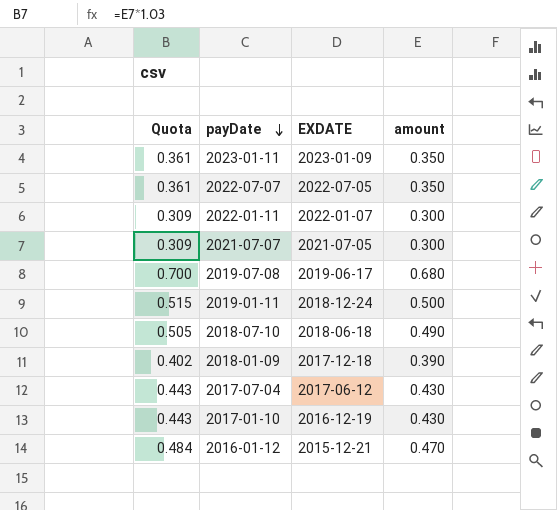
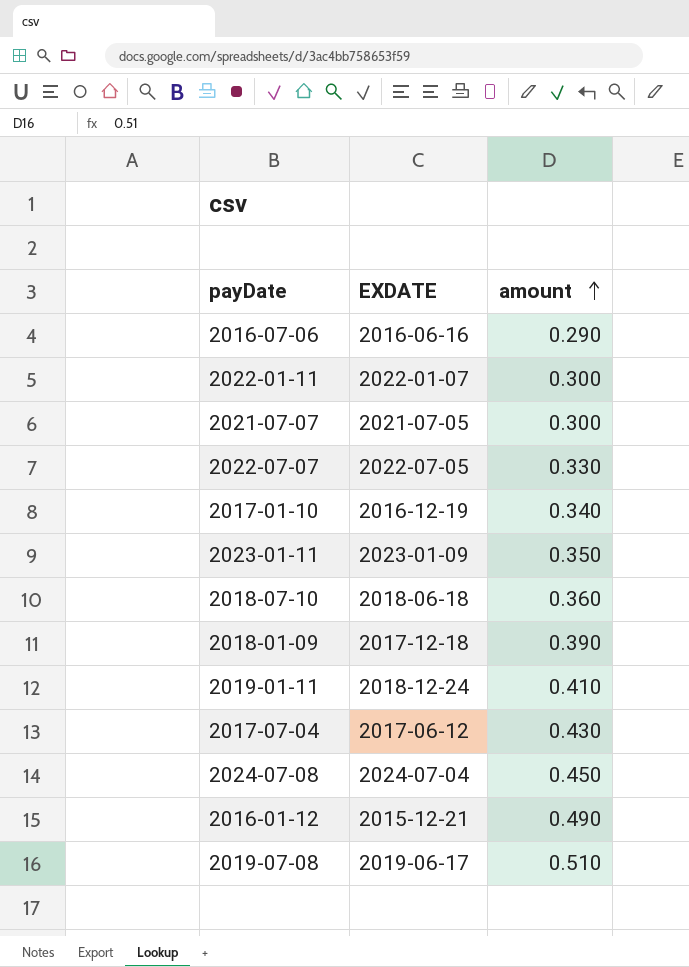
row order: payDate descending -> amount ascending
column Quota | formula: [amount] * 1.03 -> none
row 2016-07-06: none -> 2016-06-16 | 0.290
2022-07-07 | amount: 0.350 -> 0.330
2017-01-10 | amount: 0.430 -> 0.340
2018-07-10 | amount: 0.490 -> 0.360
2019-01-11 | amount: 0.500 -> 0.410
row 2024-07-08: none -> 2024-07-04 | 0.450
2016-01-12 | amount: 0.470 -> 0.490
2019-07-08 | amount: 0.680 -> 0.510

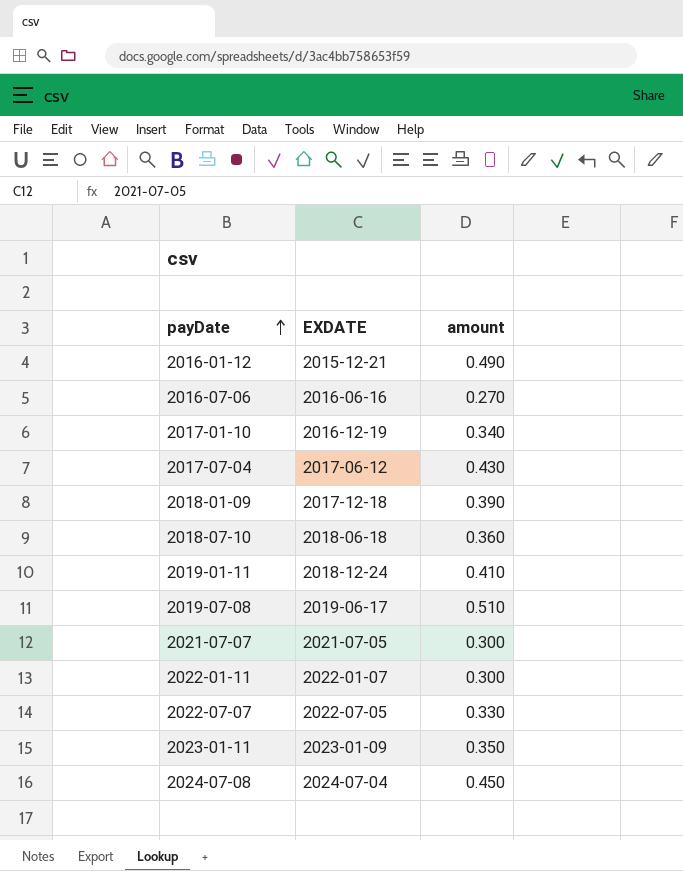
row order: amount ascending -> payDate ascending
2016-07-06 | amount: 0.290 -> 0.270

